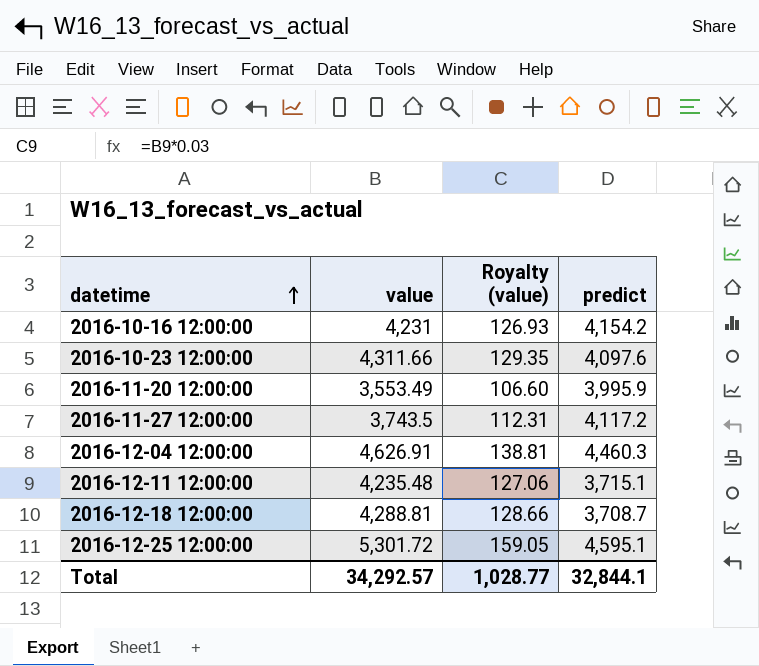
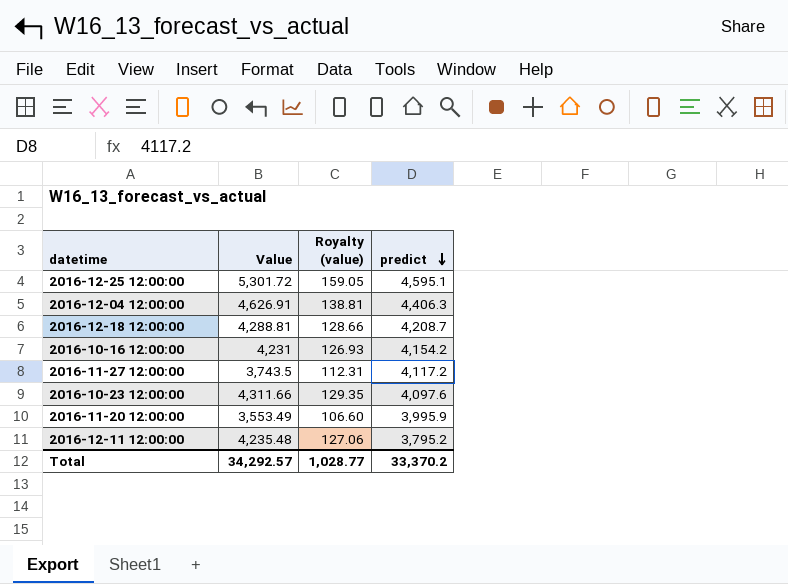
row order: datetime ascending -> predict descending
column name: value -> Value
2016-12-04 12:00:00 | predict: 4,460.3 -> 4,406.3
2016-12-18 12:00:00 | predict: 3,708.7 -> 4,208.7
2016-12-11 12:00:00 | predict: 3,715.1 -> 3,795.2
Total | predict: 32,844.1 -> 33,370.2

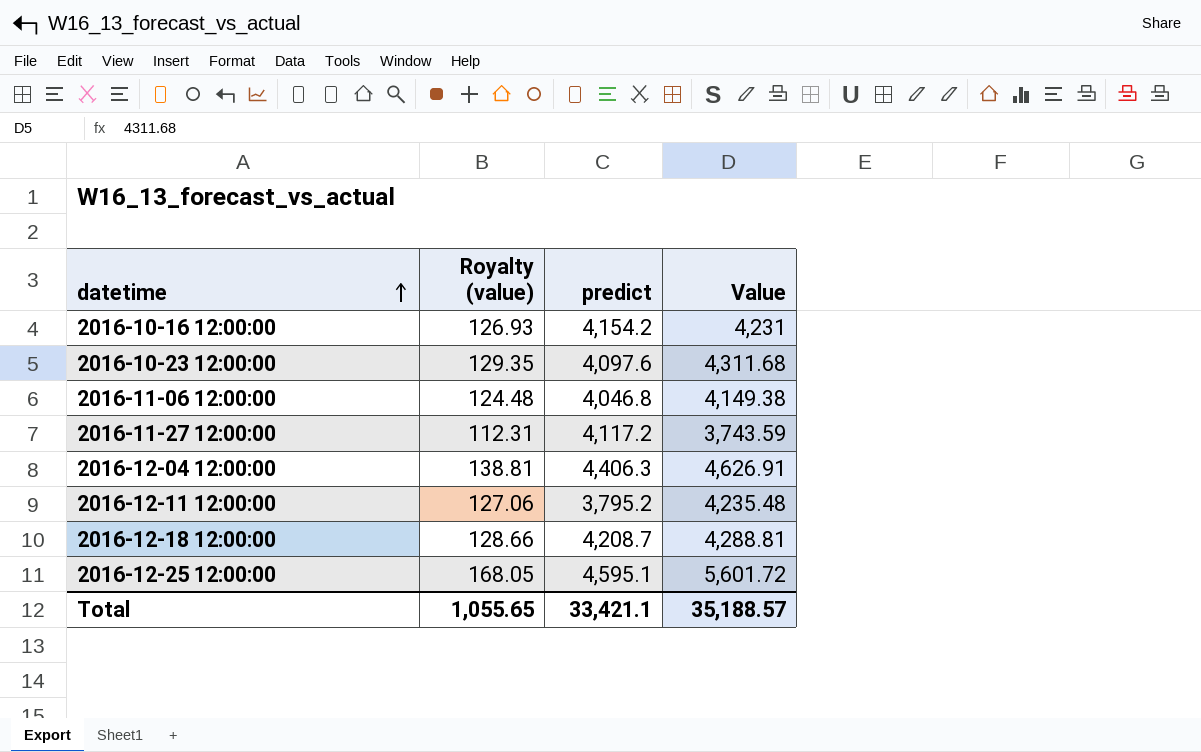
row order: predict descending -> datetime ascending
column Value | position: 2 -> 4
row 2016-11-20 12:00:00: 3,553.49 | 106.60 | 3,995.9 -> none
2016-10-23 12:00:00 | Value: 4,311.66 -> 4,311.68
row 2016-11-06 12:00:00: none -> 124.48 | 4,046.8 | 4,149.38
2016-11-27 12:00:00 | Value: 3,743.5 -> 3,743.59
2016-12-25 12:00:00 | Royalty (value): 159.05 -> 168.05
2016-12-25 12:00:00 | Value: 5,301.72 -> 5,601.72
Total | Royalty (value): 1,028.77 -> 1,055.65
Total | predict: 33,370.2 -> 33,421.1
Total | Value: 34,292.57 -> 35,188.57

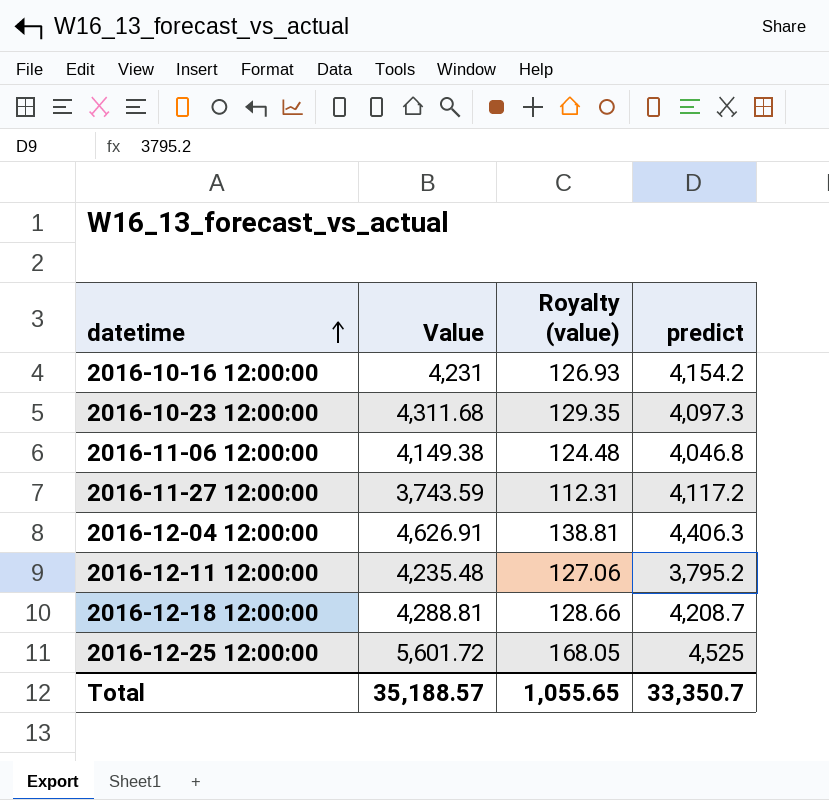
column Value | position: 4 -> 2
2016-10-23 12:00:00 | predict: 4,097.6 -> 4,097.3
2016-12-25 12:00:00 | predict: 4,595.1 -> 4,525
Total | predict: 33,421.1 -> 33,350.7

